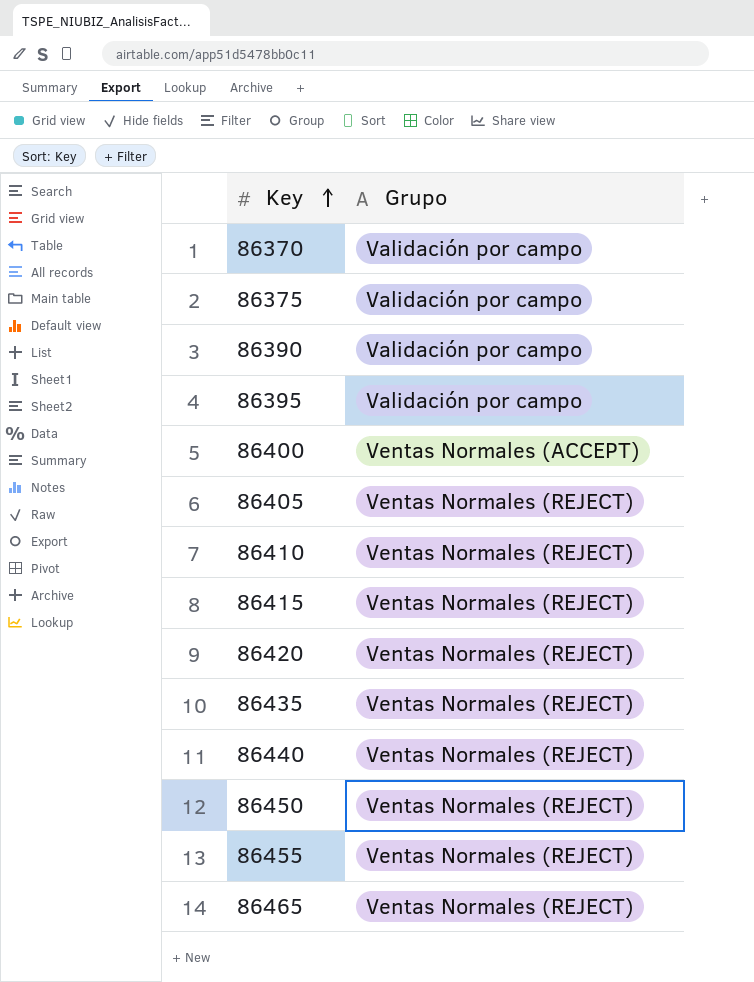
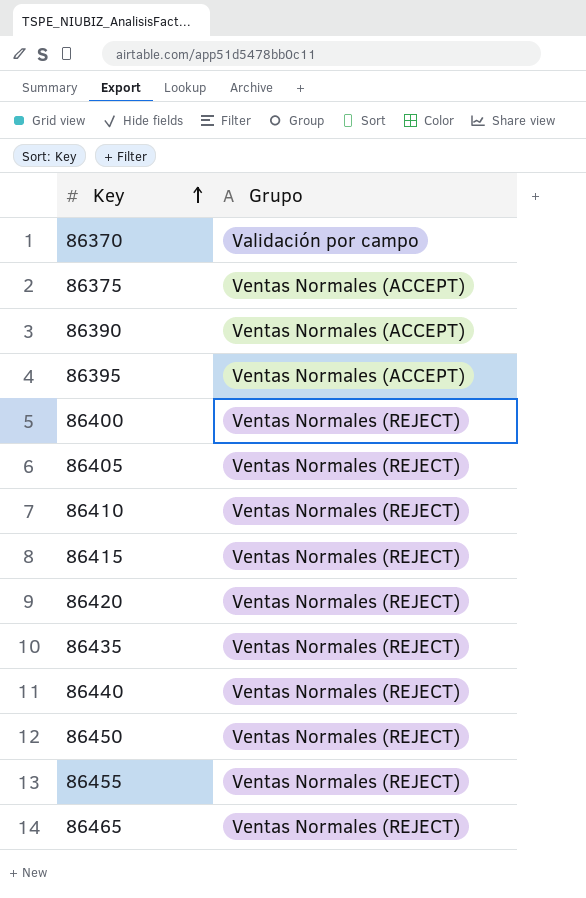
86375 | Grupo: Validación por campo -> Ventas Normales (ACCEPT)
86390 | Grupo: Validación por campo -> Ventas Normales (ACCEPT)
86395 | Grupo: Validación por campo -> Ventas Normales (ACCEPT)
86400 | Grupo: Ventas Normales (ACCEPT) -> Ventas Normales (REJECT)

